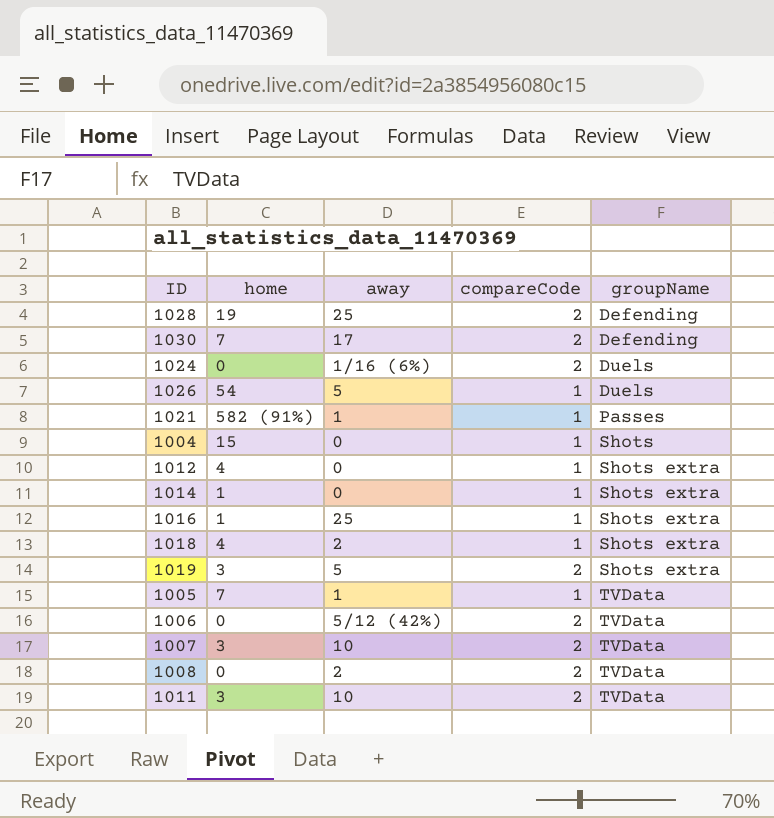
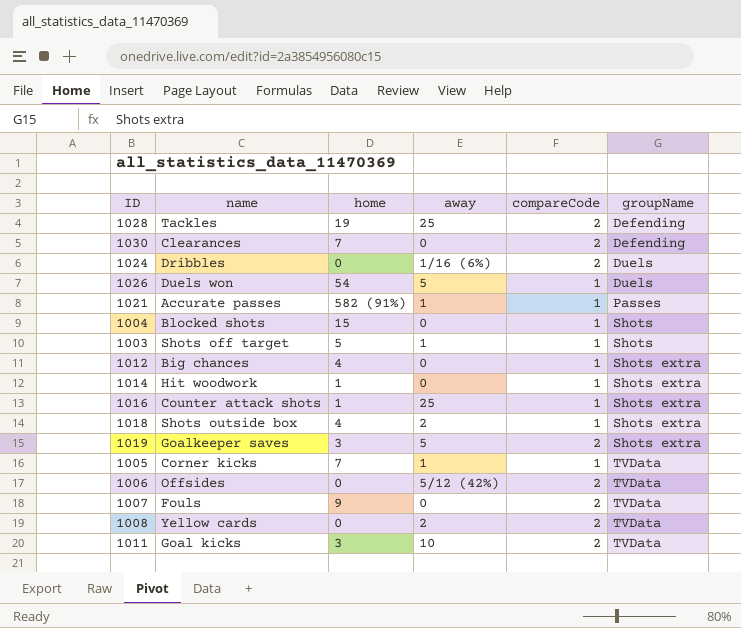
column name | position: none -> 2
1030 | away: 17 -> 0
row 1003: none -> Shots off target | 5 | 1 | 1 | Shots
1007 | home: 3 -> 9
1007 | away: 10 -> 0

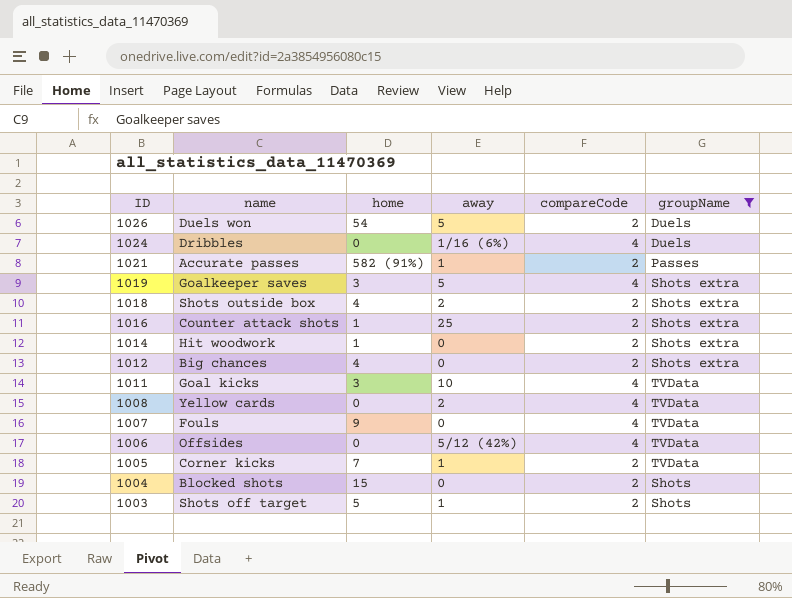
filter: none -> groupName != Defending
row order: groupName ascending -> ID descending
1026 | compareCode: 1 -> 2
1024 | compareCode: 2 -> 4
1021 | compareCode: 1 -> 2
1019 | compareCode: 2 -> 4
1018 | compareCode: 1 -> 2
1016 | compareCode: 1 -> 2
1014 | compareCode: 1 -> 2
1012 | compareCode: 1 -> 2
1011 | compareCode: 2 -> 4
1008 | compareCode: 2 -> 4
1007 | compareCode: 2 -> 4
1006 | compareCode: 2 -> 4
1005 | compareCode: 1 -> 2
1004 | compareCode: 1 -> 2
1003 | compareCode: 1 -> 2

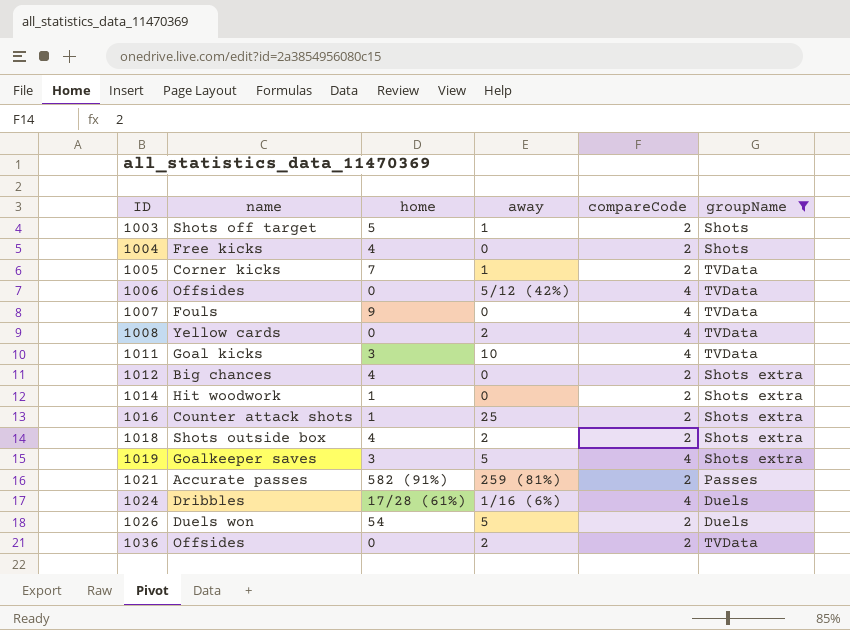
row order: ID descending -> ID ascending
1004 | name: Blocked shots -> Free kicks
1004 | home: 15 -> 4
1021 | away: 1 -> 259 (81%)
1024 | home: 0 -> 17/28 (61%)
row 1036: none -> Offsides | 0 | 2 | 2 | TVData

